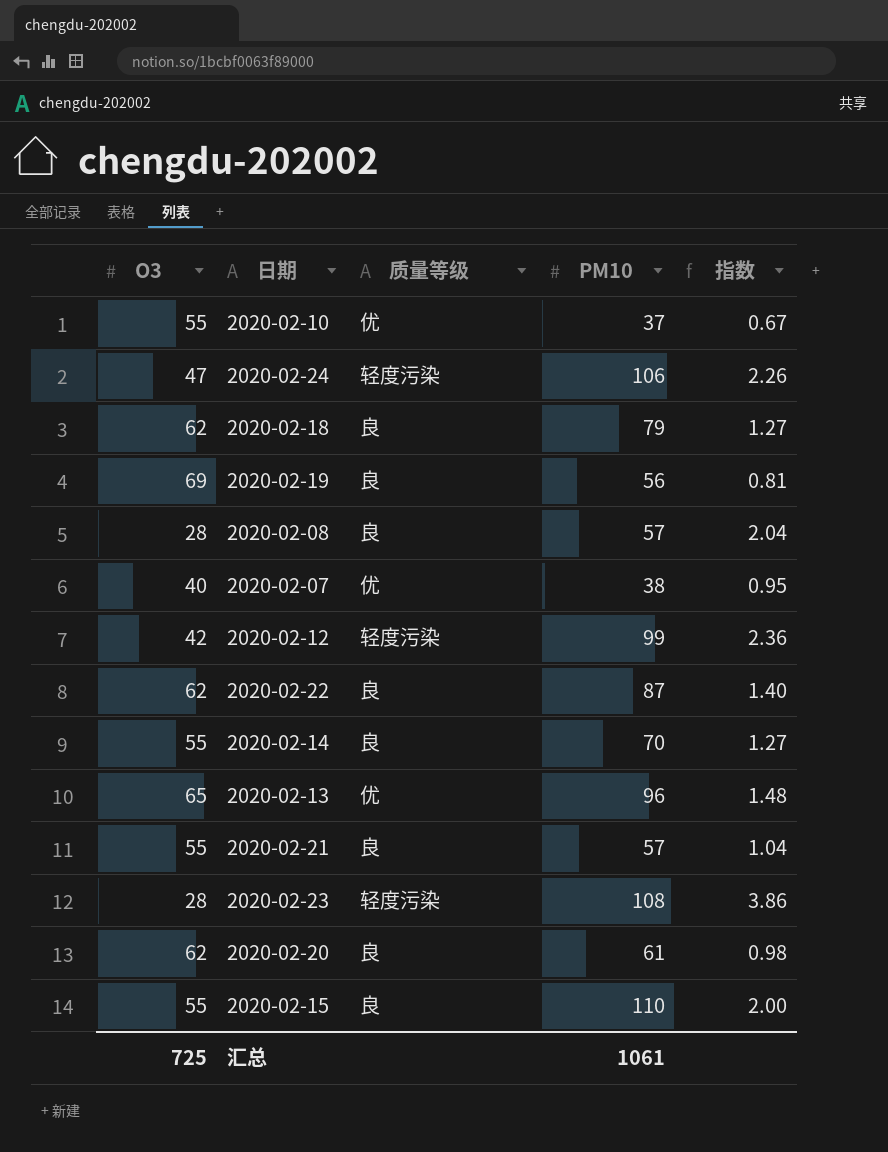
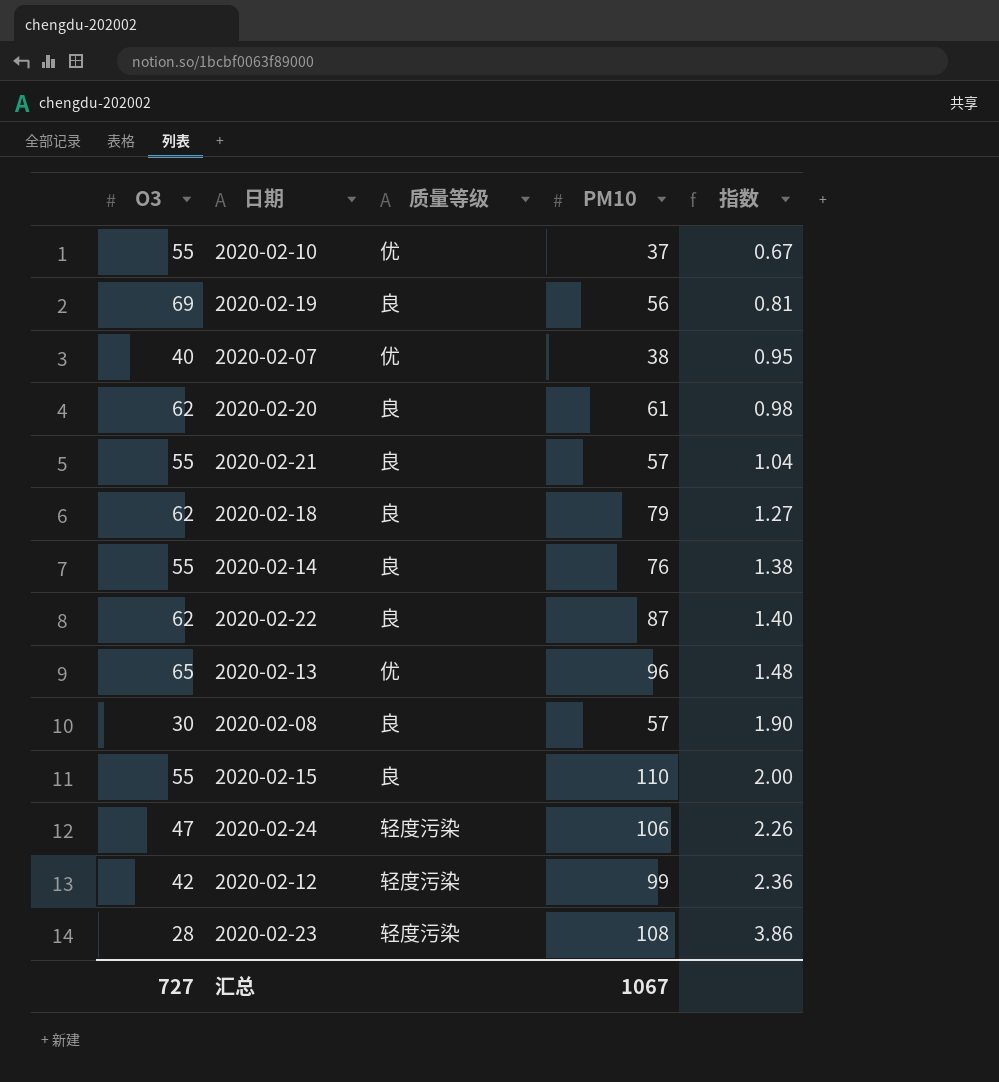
row order: none -> 指数 ascending
2020-02-14 | PM10: 70 -> 76
2020-02-14 | 指数: 1.27 -> 1.38
2020-02-08 | O3: 28 -> 30
2020-02-08 | 指数: 2.04 -> 1.90
汇总 | O3: 725 -> 727
汇总 | PM10: 1061 -> 1067

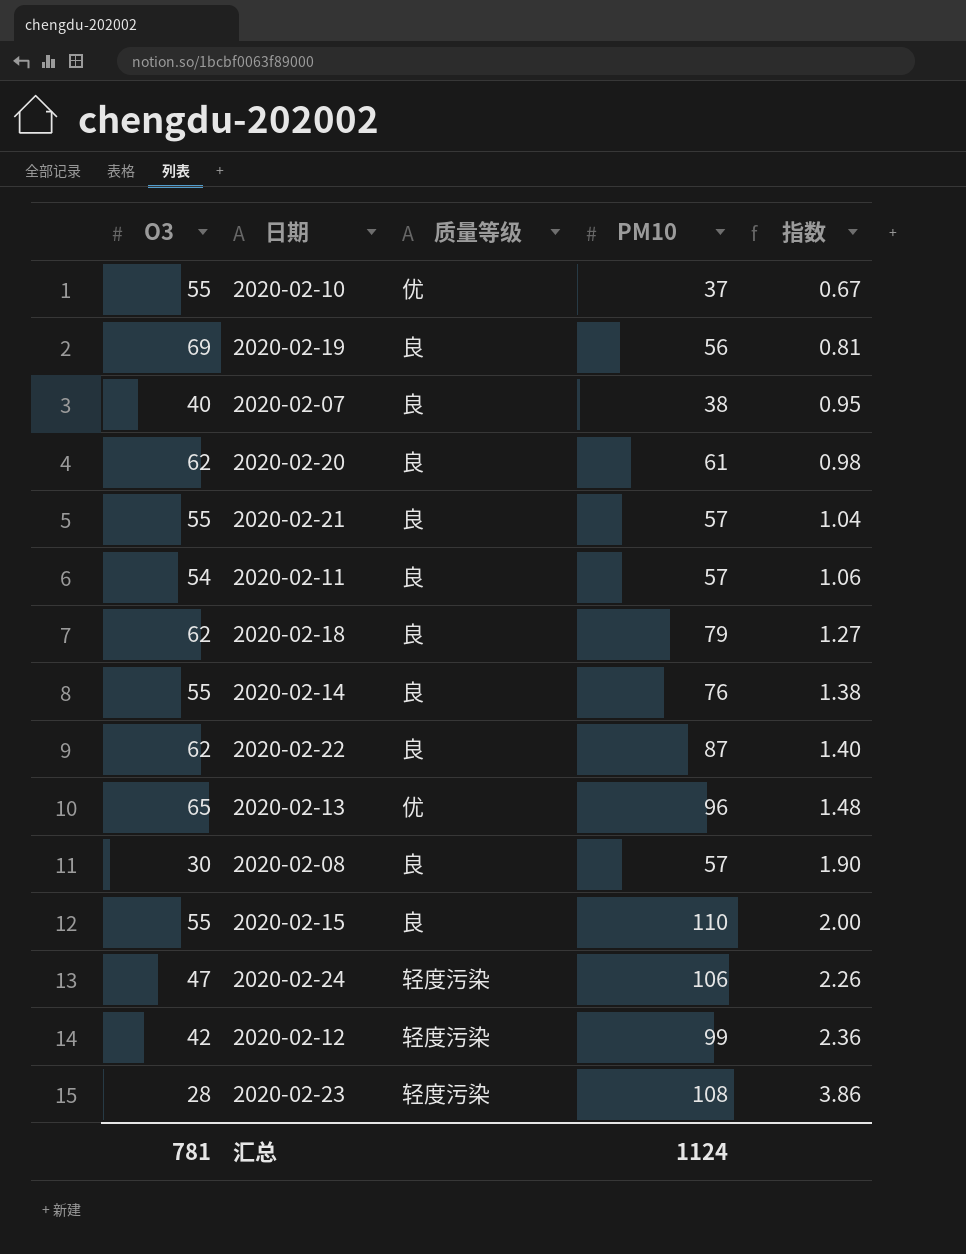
2020-02-07 | 质量等级: 优 -> 良
row 2020-02-11: none -> 54 | 良 | 57 | 1.06
汇总 | O3: 727 -> 781
汇总 | PM10: 1067 -> 1124

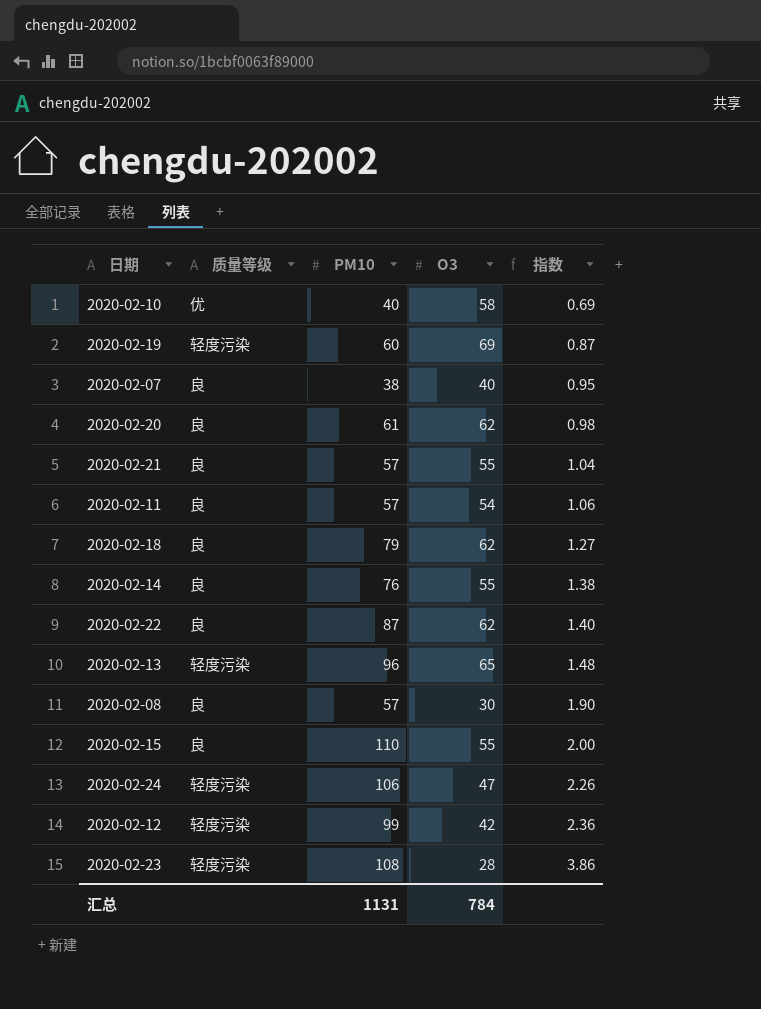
column O3 | position: 1 -> 4
2020-02-10 | PM10: 37 -> 40
2020-02-10 | O3: 55 -> 58
2020-02-10 | 指数: 0.67 -> 0.69
2020-02-19 | 质量等级: 良 -> 轻度污染
2020-02-19 | PM10: 56 -> 60
2020-02-19 | 指数: 0.81 -> 0.87
2020-02-13 | 质量等级: 优 -> 轻度污染
汇总 | PM10: 1124 -> 1131
汇总 | O3: 781 -> 784

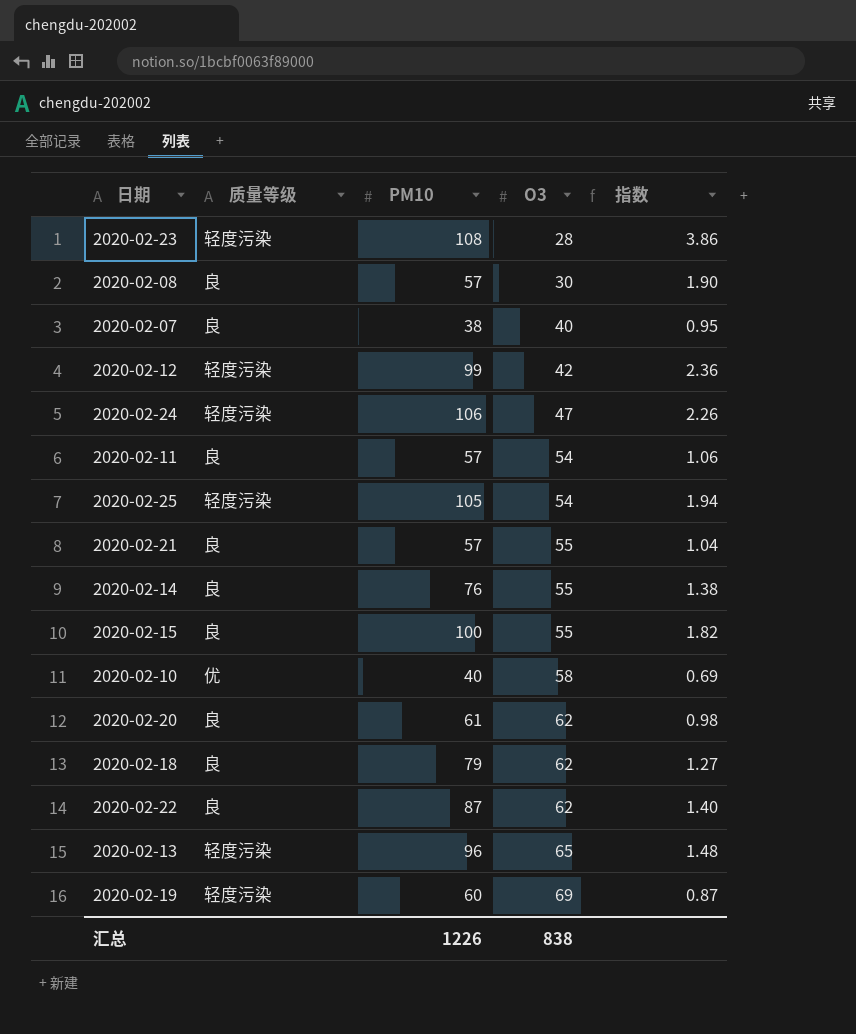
row order: 指数 ascending -> O3 ascending
row 2020-02-25: none -> 轻度污染 | 105 | 54 | 1.94
2020-02-15 | PM10: 110 -> 100
2020-02-15 | 指数: 2.00 -> 1.82
汇总 | PM10: 1131 -> 1226
汇总 | O3: 784 -> 838

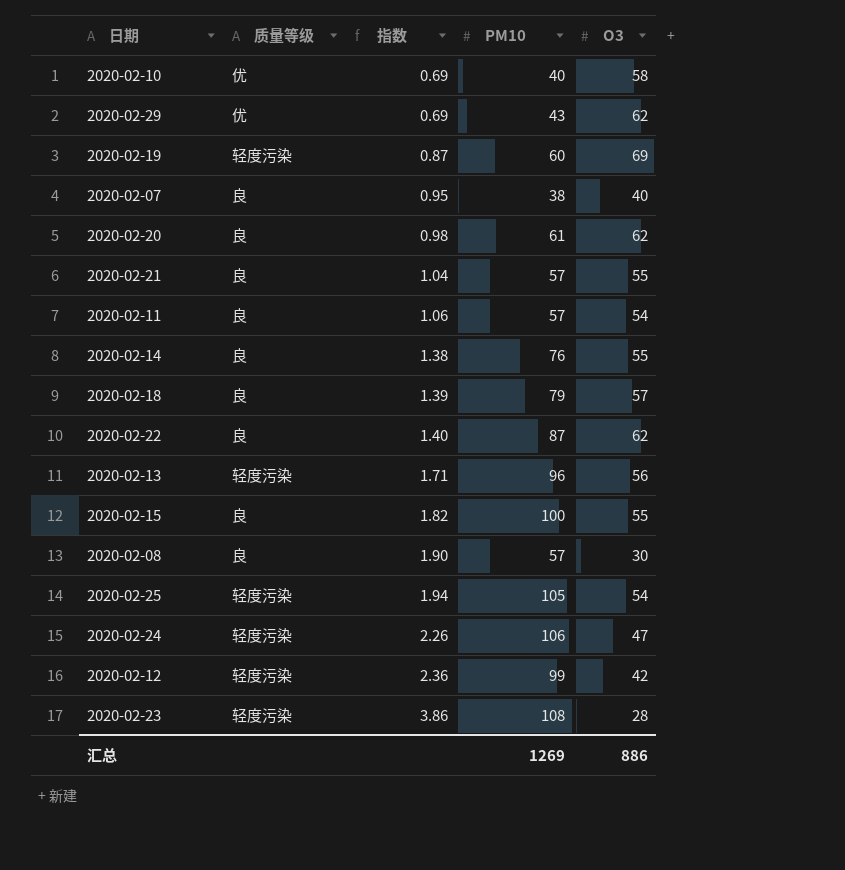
row order: O3 ascending -> 指数 ascending
column 指数 | position: 5 -> 3
row 2020-02-29: none -> 优 | 0.69 | 43 | 62
2020-02-18 | 指数: 1.27 -> 1.39
2020-02-18 | O3: 62 -> 57
2020-02-13 | 指数: 1.48 -> 1.71
2020-02-13 | O3: 65 -> 56
汇总 | PM10: 1226 -> 1269
汇总 | O3: 838 -> 886

